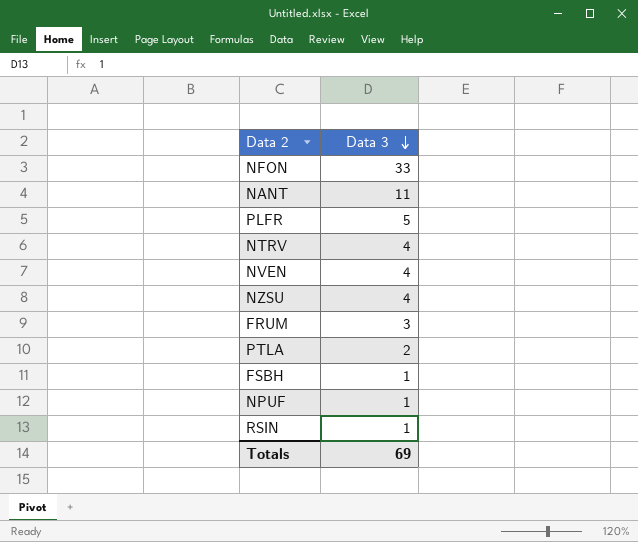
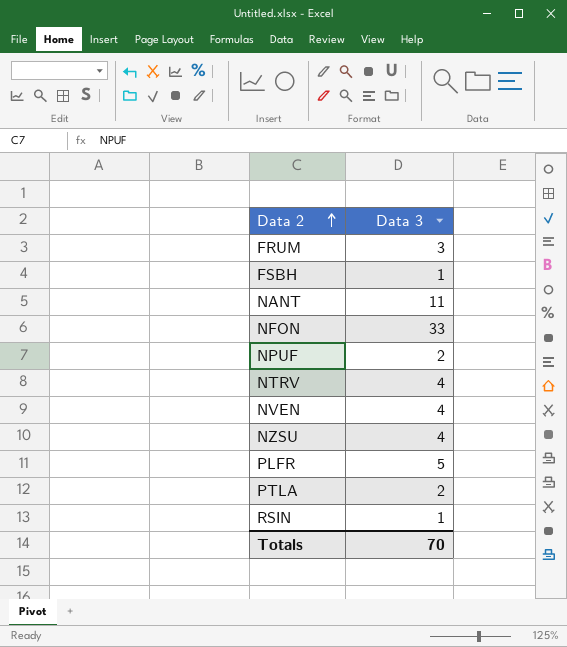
row order: Data 3 descending -> Data 2 ascending
NPUF | Data 3: 1 -> 2
Totals | Data 3: 69 -> 70

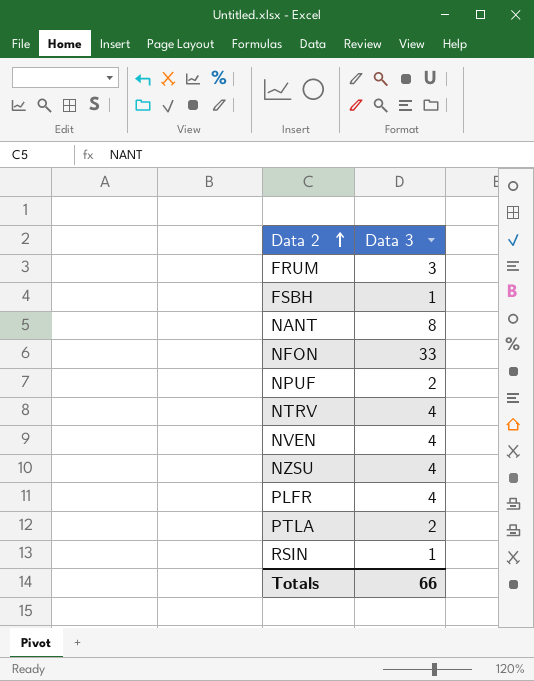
NANT | Data 3: 11 -> 8
PLFR | Data 3: 5 -> 4
Totals | Data 3: 70 -> 66

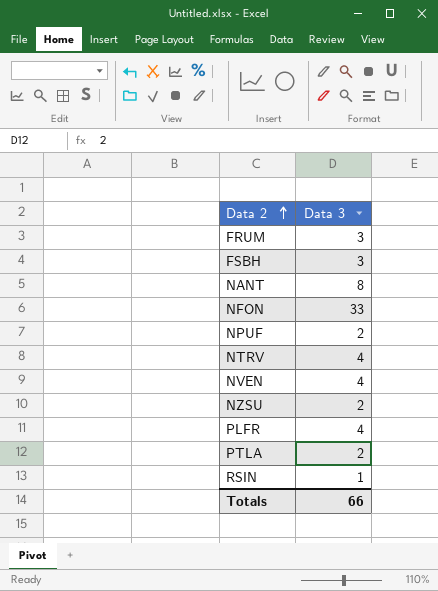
FSBH | Data 3: 1 -> 3
NZSU | Data 3: 4 -> 2

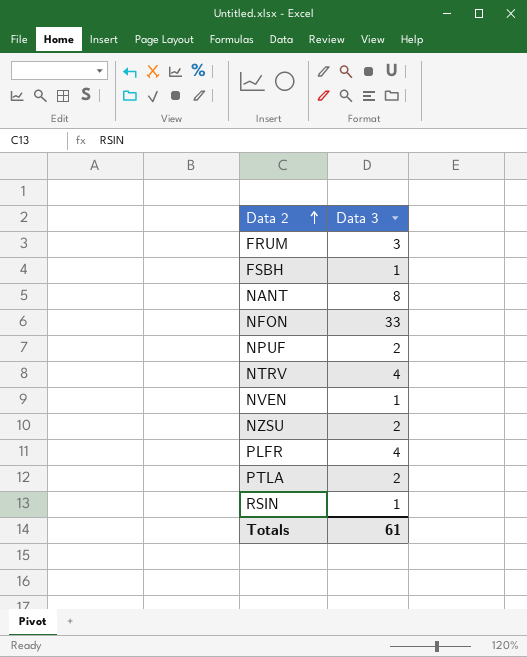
FSBH | Data 3: 3 -> 1
NVEN | Data 3: 4 -> 1
Totals | Data 3: 66 -> 61

